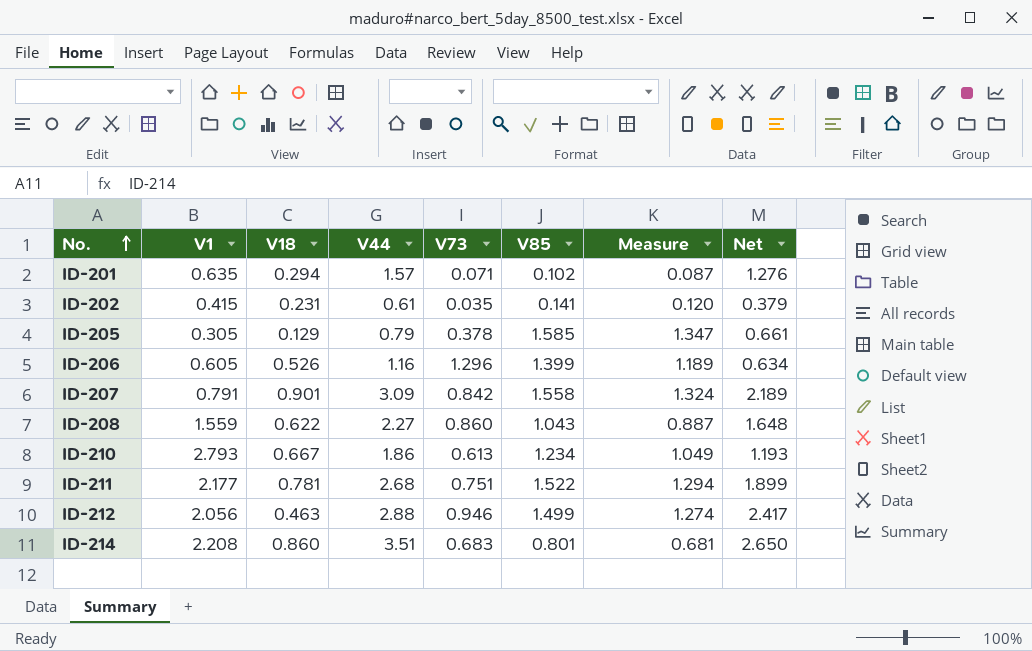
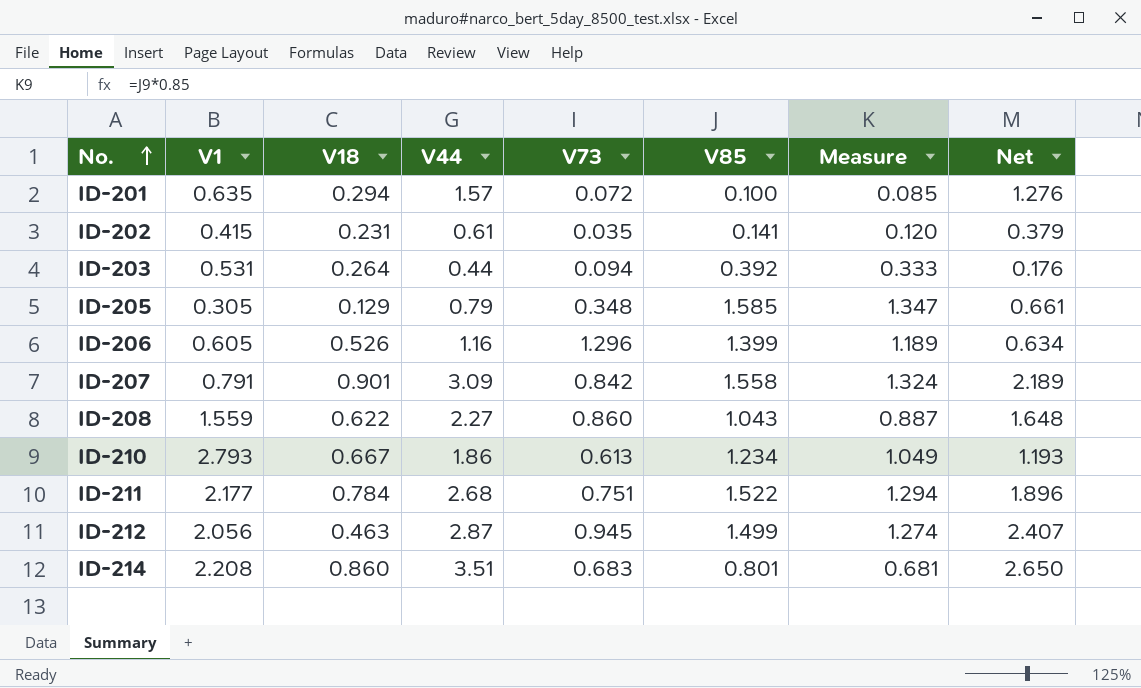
ID-201 | V73: 0.071 -> 0.072
ID-201 | V85: 0.102 -> 0.100
ID-201 | Measure: 0.087 -> 0.085
row ID-203: none -> 0.531 | 0.264 | 0.44 | 0.094 | 0.392 | 0.333 | 0.176
ID-205 | V73: 0.378 -> 0.348
ID-211 | V18: 0.781 -> 0.784
ID-211 | Net: 1.899 -> 1.896
ID-212 | V44: 2.88 -> 2.87
ID-212 | V73: 0.946 -> 0.945
ID-212 | Net: 2.417 -> 2.407

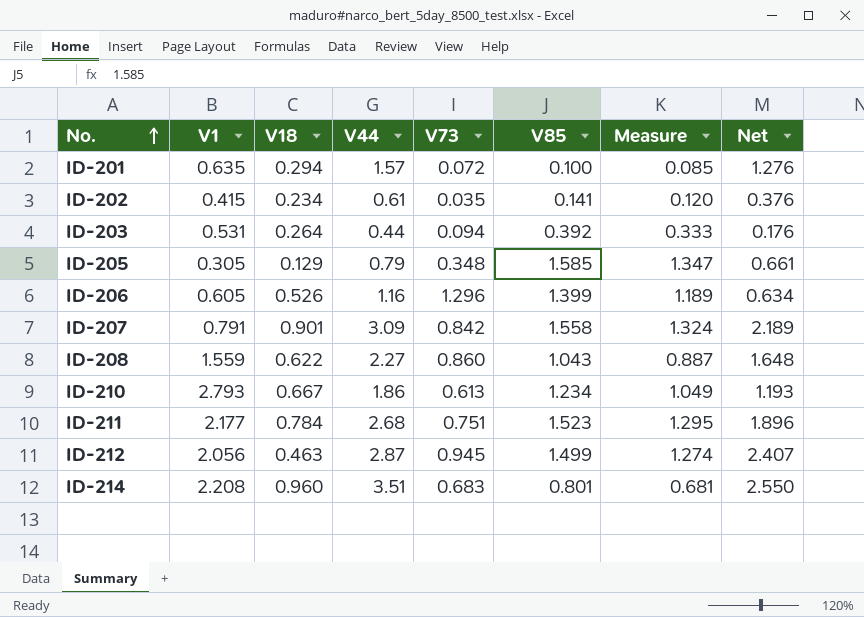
ID-202 | V18: 0.231 -> 0.234
ID-202 | Net: 0.379 -> 0.376
ID-211 | V85: 1.522 -> 1.523
ID-211 | Measure: 1.294 -> 1.295
ID-214 | V18: 0.860 -> 0.960
ID-214 | Net: 2.650 -> 2.550

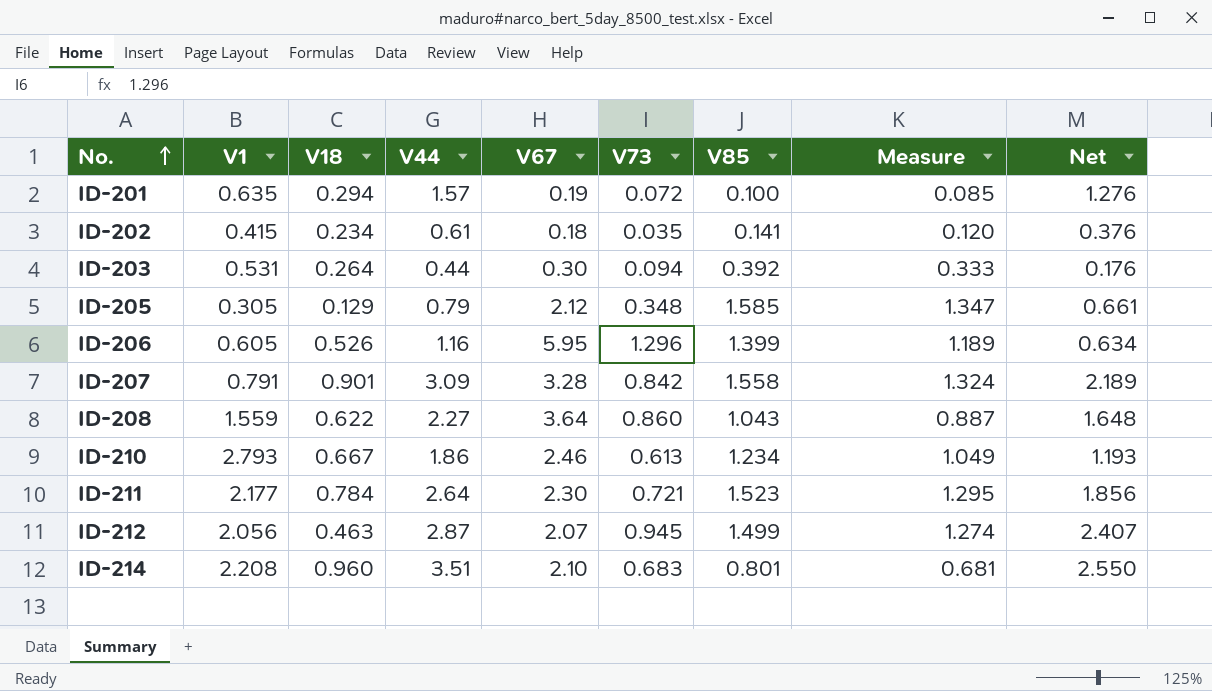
column V67 | position: none -> 5
ID-211 | V44: 2.68 -> 2.64
ID-211 | V73: 0.751 -> 0.721
ID-211 | Net: 1.896 -> 1.856

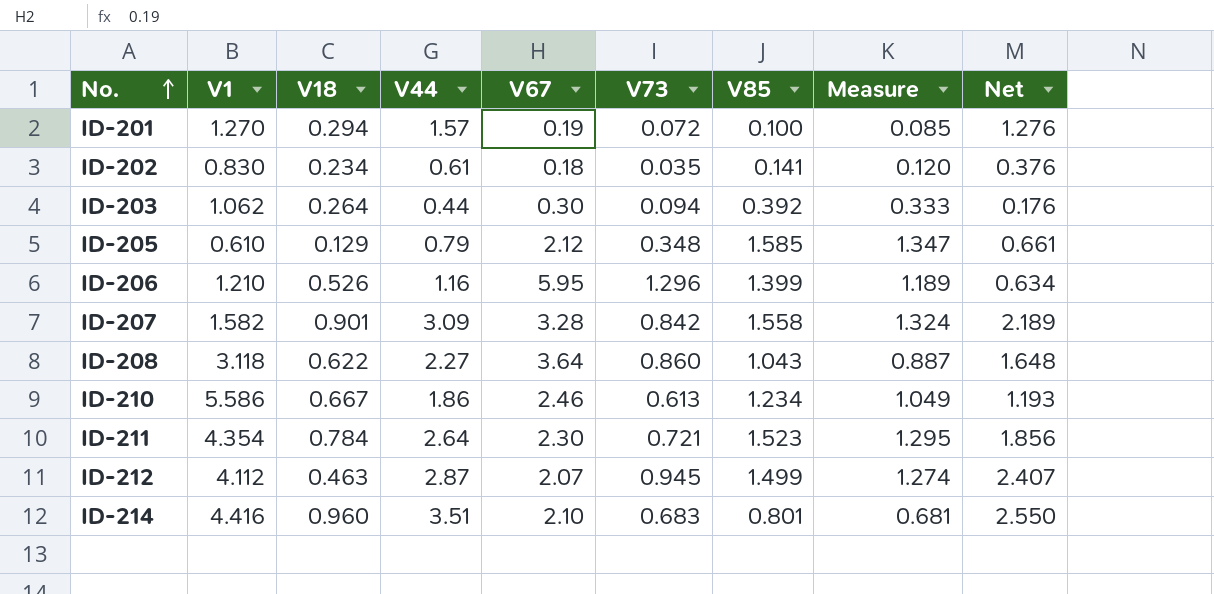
ID-201 | V1: 0.635 -> 1.270
ID-202 | V1: 0.415 -> 0.830
ID-203 | V1: 0.531 -> 1.062
ID-205 | V1: 0.305 -> 0.610
ID-206 | V1: 0.605 -> 1.210
ID-207 | V1: 0.791 -> 1.582
ID-208 | V1: 1.559 -> 3.118
ID-210 | V1: 2.793 -> 5.586
ID-211 | V1: 2.177 -> 4.354
ID-212 | V1: 2.056 -> 4.112
ID-214 | V1: 2.208 -> 4.416

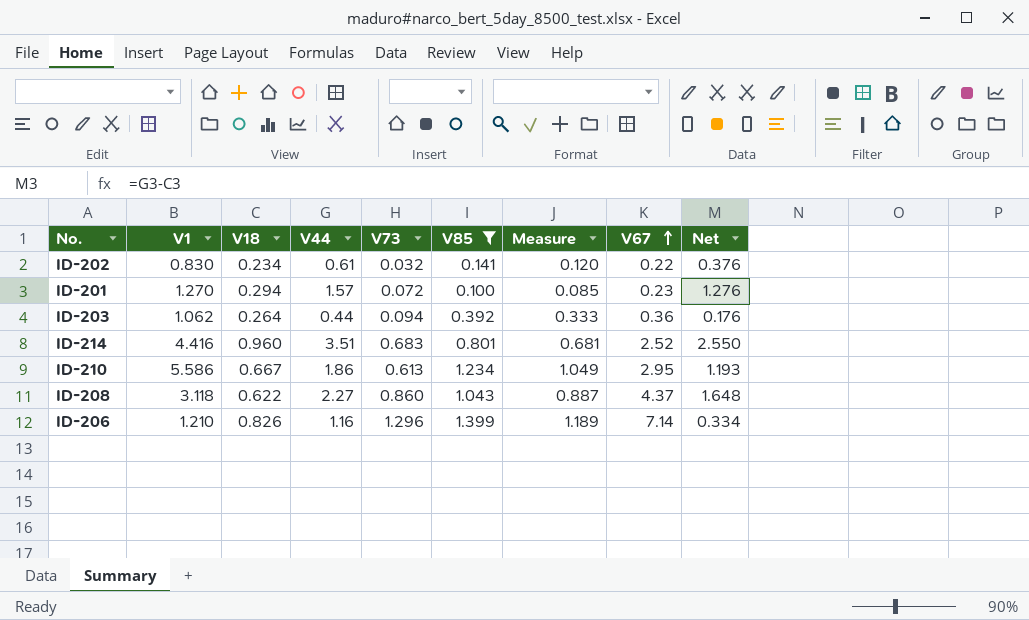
filter: none -> V85 <= 1.399
row order: No. ascending -> V67 ascending
column V67 | position: 5 -> 8
ID-202 | V73: 0.035 -> 0.032
ID-202 | V67: 0.18 -> 0.22
ID-201 | V67: 0.19 -> 0.23
ID-203 | V67: 0.30 -> 0.36
ID-214 | V67: 2.10 -> 2.52
ID-210 | V67: 2.46 -> 2.95
ID-208 | V67: 3.64 -> 4.37
ID-206 | V18: 0.526 -> 0.826
ID-206 | V67: 5.95 -> 7.14
ID-206 | Net: 0.634 -> 0.334

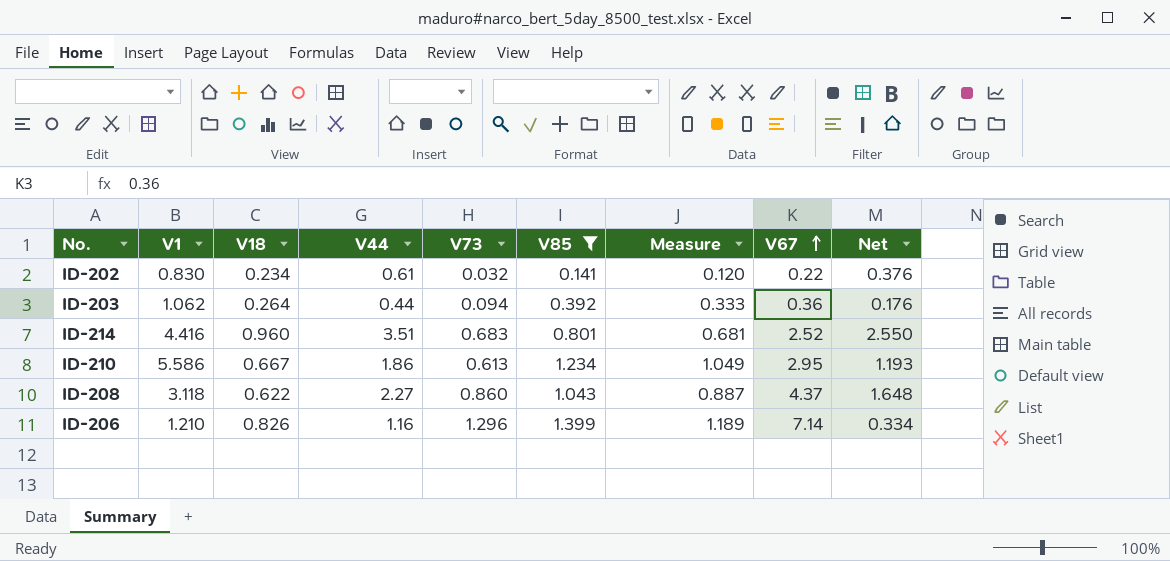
row ID-201: 1.270 | 0.294 | 1.57 | 0.072 | 0.100 | 0.085 | 0.23 | 1.276 -> none

